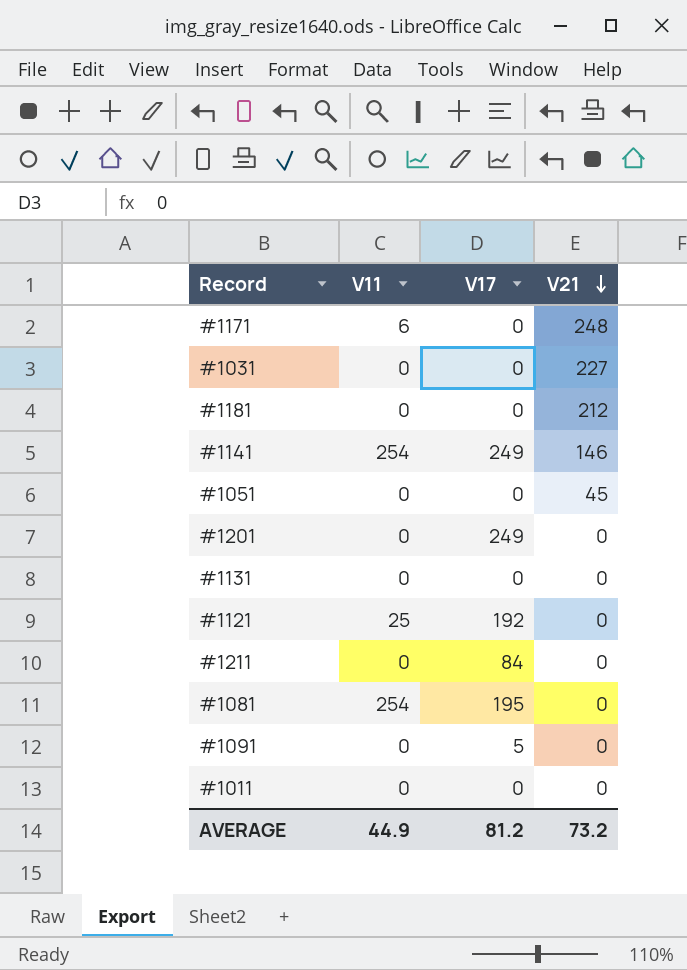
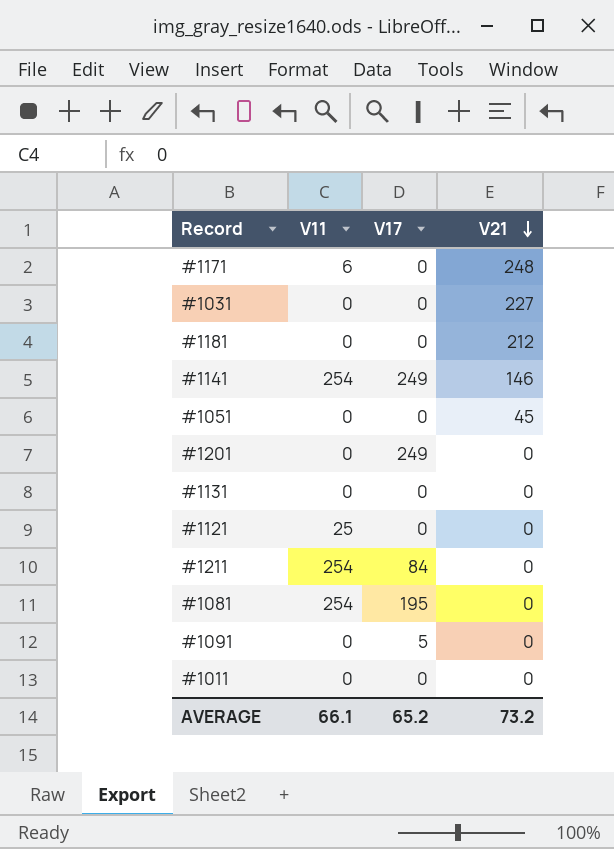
#1121 | V17: 192 -> 0
#1211 | V11: 0 -> 254
AVERAGE | V11: 44.9 -> 66.1
AVERAGE | V17: 81.2 -> 65.2

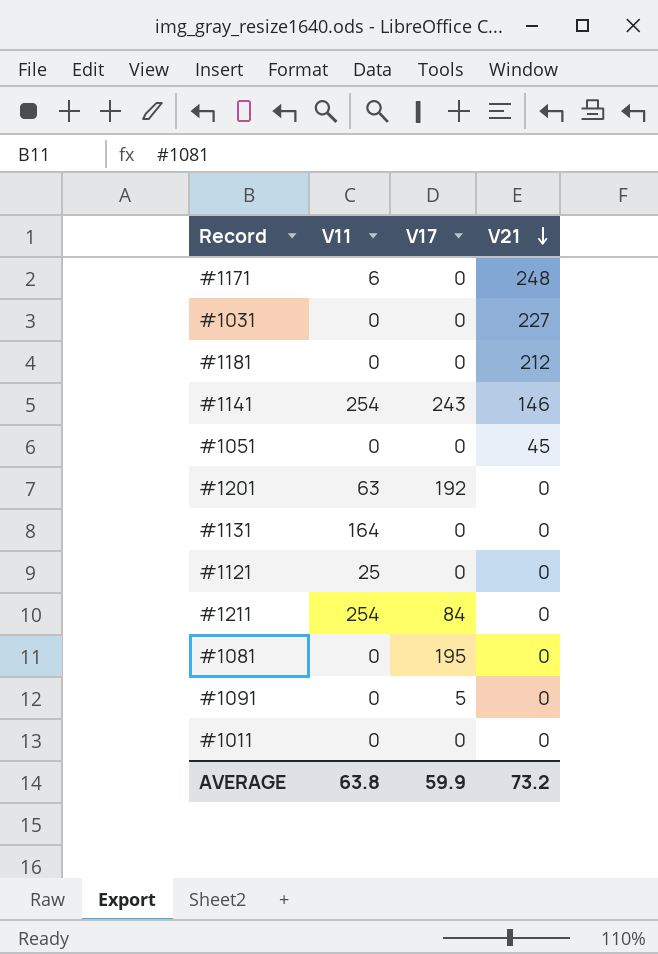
#1141 | V17: 249 -> 243
#1201 | V11: 0 -> 63
#1201 | V17: 249 -> 192
#1131 | V11: 0 -> 164
#1081 | V11: 254 -> 0
AVERAGE | V11: 66.1 -> 63.8
AVERAGE | V17: 65.2 -> 59.9

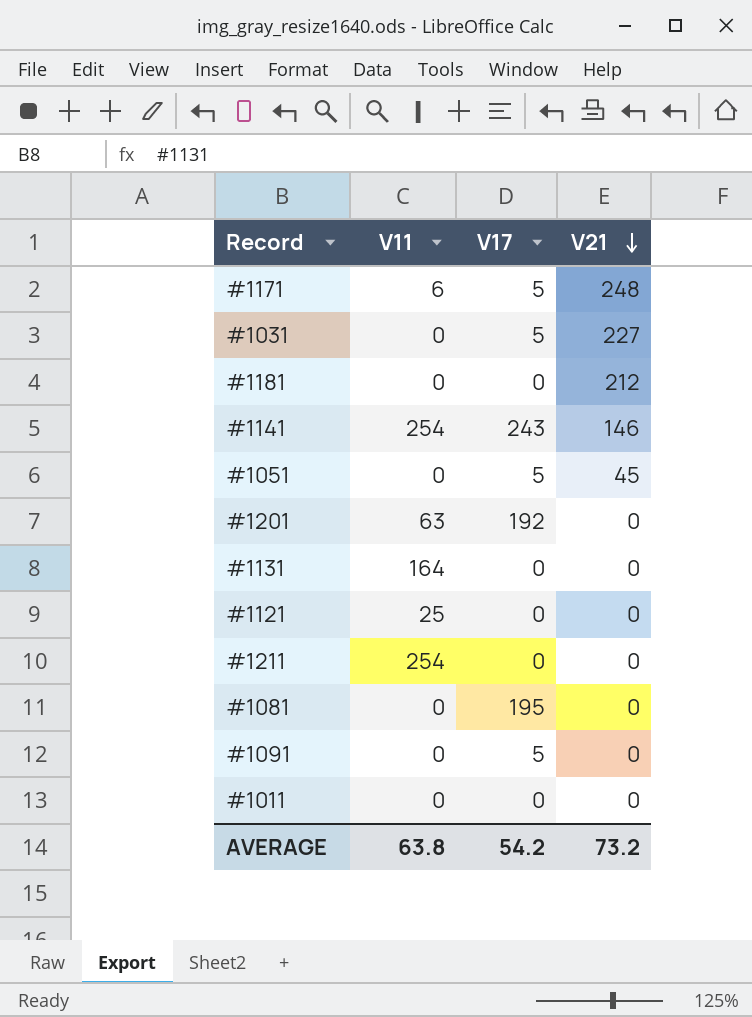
#1171 | V17: 0 -> 5
#1031 | V17: 0 -> 5
#1051 | V17: 0 -> 5
#1211 | V17: 84 -> 0
AVERAGE | V17: 59.9 -> 54.2

